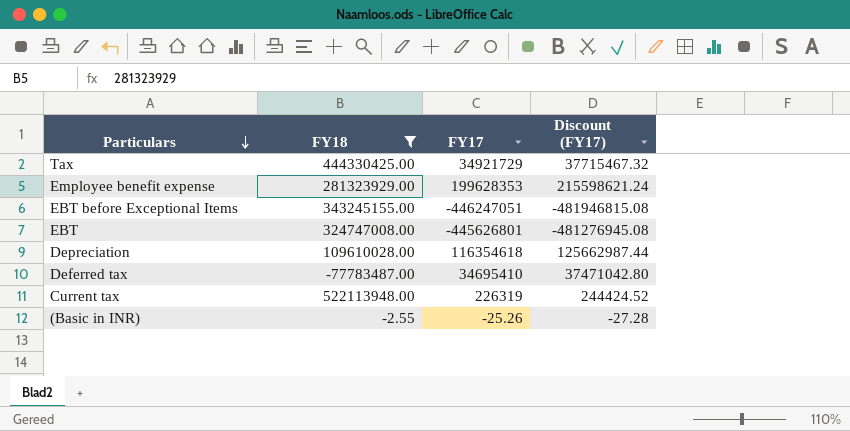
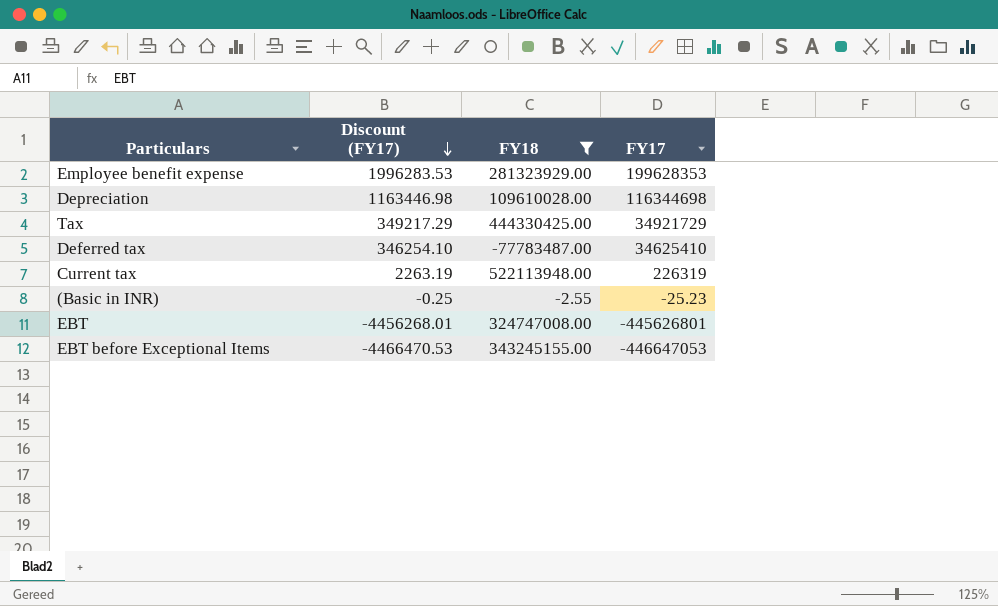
row order: Particulars descending -> Discount (FY17) descending
column Discount (FY17) | formula: [FY17] * 1.08 -> [FY17] * 0.01
column Discount (FY17) | position: 4 -> 2
Depreciation | FY17: 116354618 -> 116344698
Deferred tax | FY17: 34695410 -> 34625410
(Basic in INR) | FY17: -25.26 -> -25.23
EBT before Exceptional Items | FY17: -446247051 -> -446647053

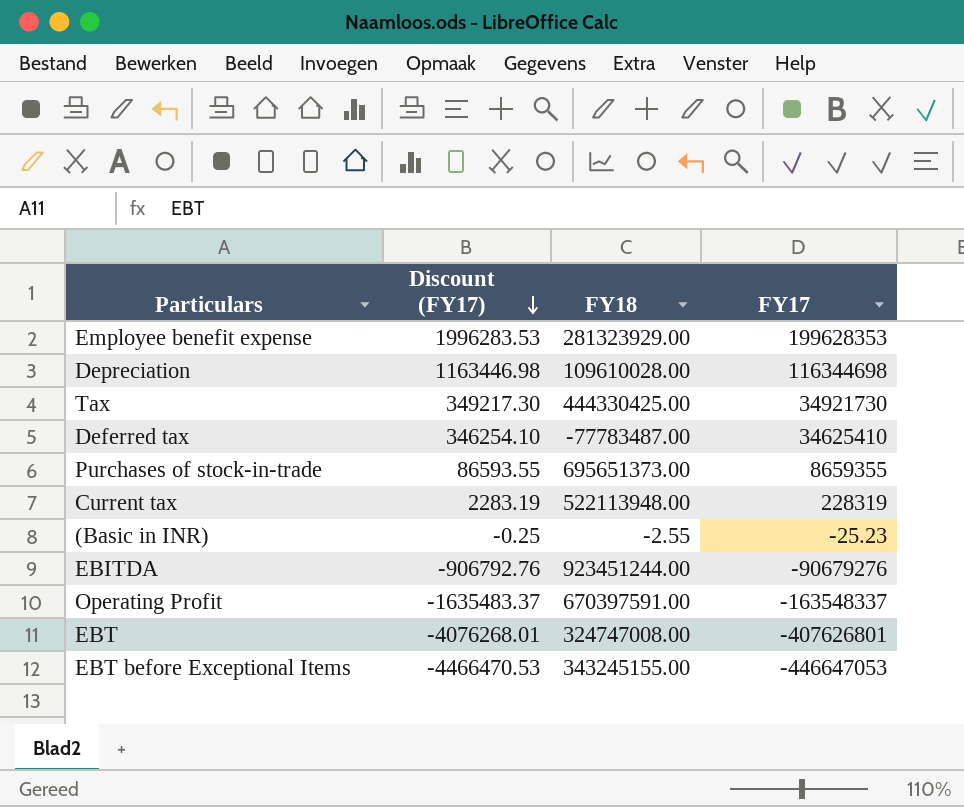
filter: FY18 <= 522113948.00 -> none
Tax | Discount (FY17): 349217.29 -> 349217.30
Tax | FY17: 34921729 -> 34921730
Current tax | Discount (FY17): 2263.19 -> 2283.19
Current tax | FY17: 226319 -> 228319
EBT | Discount (FY17): -4456268.01 -> -4076268.01
EBT | FY17: -445626801 -> -407626801

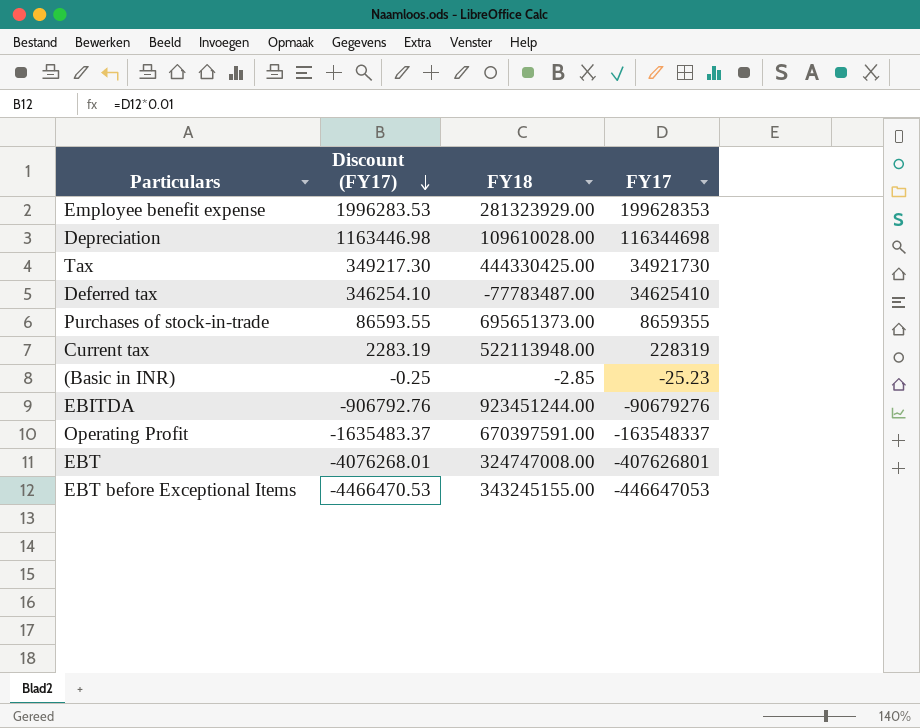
(Basic in INR) | FY18: -2.55 -> -2.85

